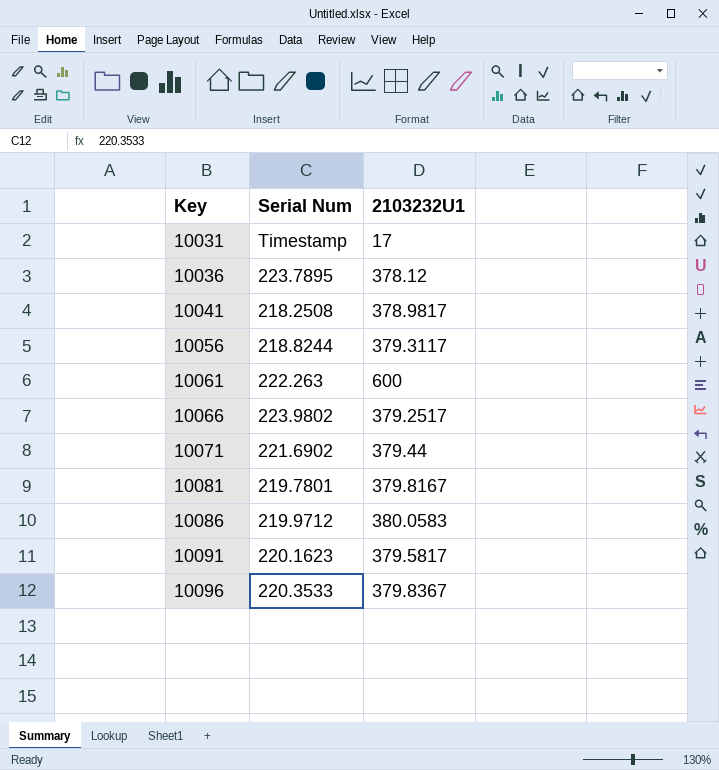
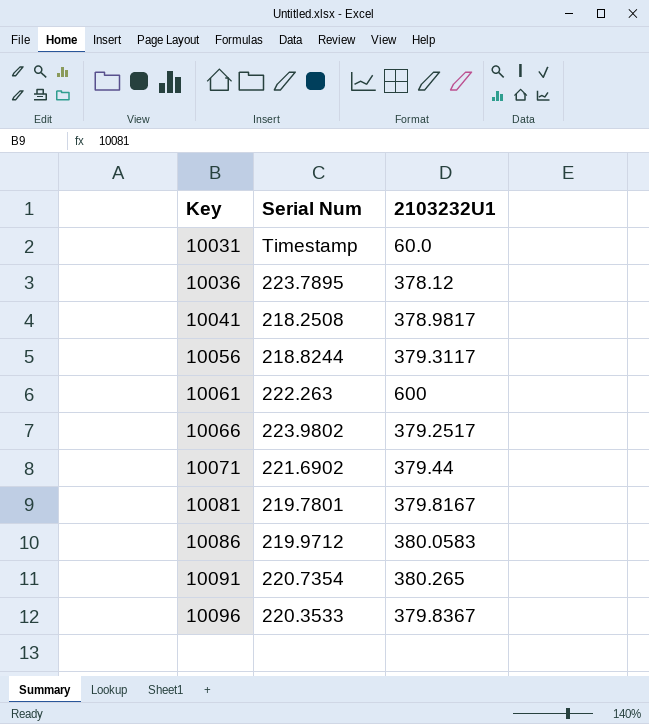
10031 | 2103232U1: 17 -> 60.0
10091 | Serial Num: 220.1623 -> 220.7354
10091 | 2103232U1: 379.5817 -> 380.265

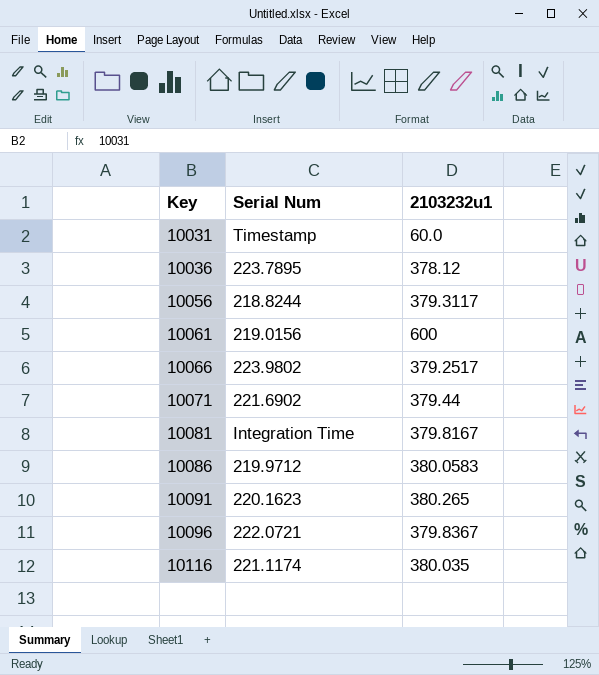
column name: 2103232U1 -> 2103232u1
row 10041: 218.2508 | 378.9817 -> none
10061 | Serial Num: 222.263 -> 219.0156
10081 | Serial Num: 219.7801 -> Integration Time
10091 | Serial Num: 220.7354 -> 220.1623
10096 | Serial Num: 220.3533 -> 222.0721
row 10116: none -> 221.1174 | 380.035

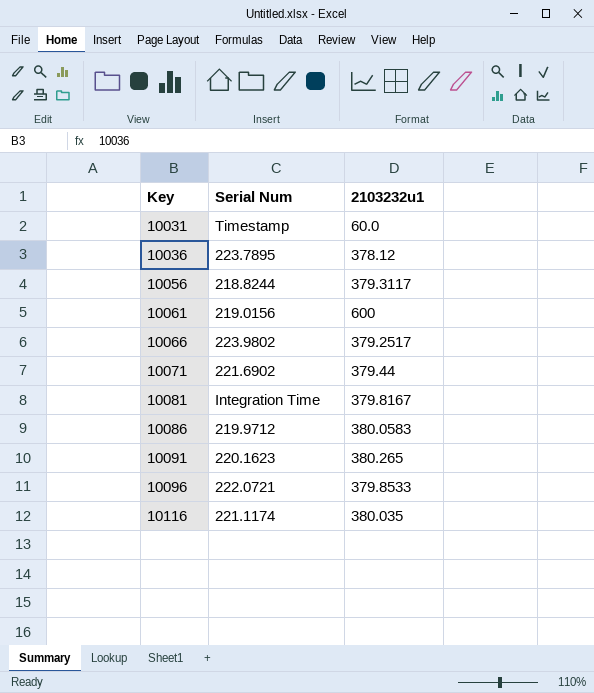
10096 | 2103232u1: 379.8367 -> 379.8533

